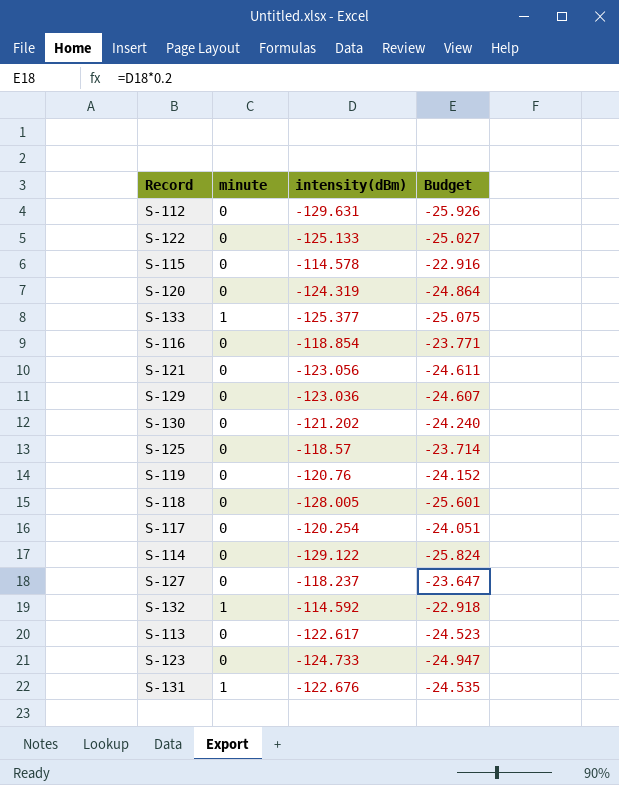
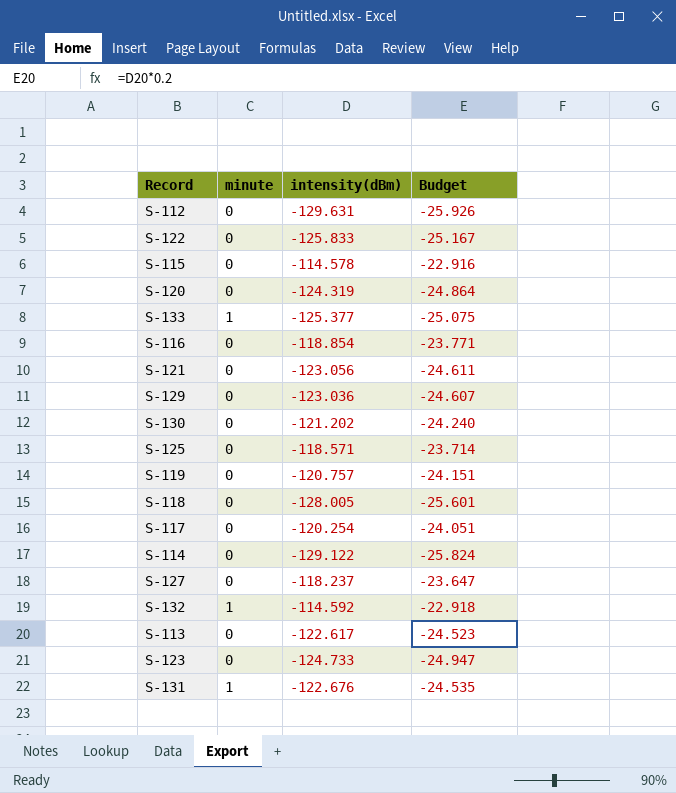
S-122 | intensity(dBm): -125.133 -> -125.833
S-122 | Budget: -25.027 -> -25.167
S-125 | intensity(dBm): -118.57 -> -118.571
S-119 | intensity(dBm): -120.76 -> -120.757
S-119 | Budget: -24.152 -> -24.151

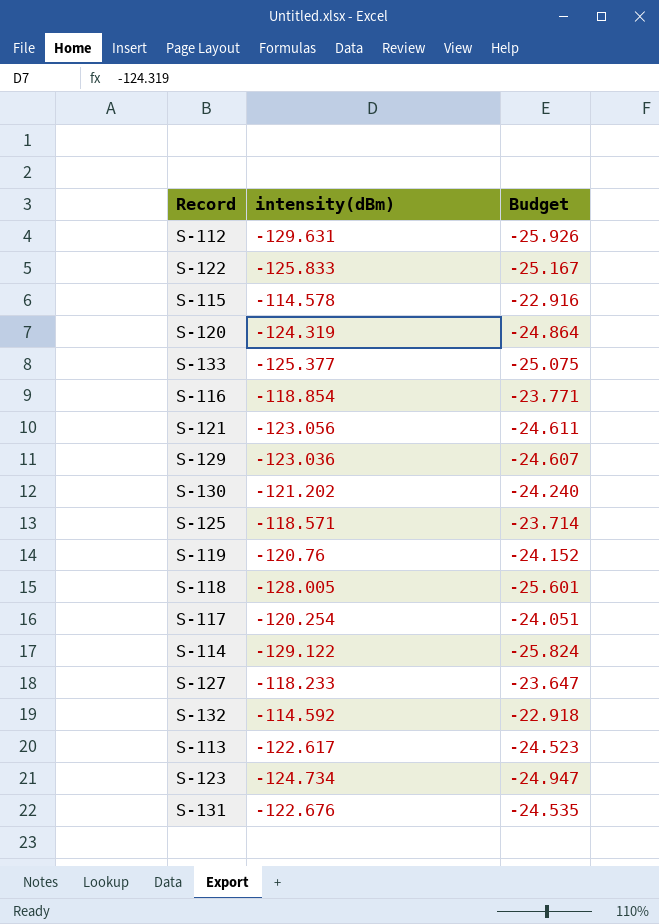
column minute | position: 2 -> none
S-119 | intensity(dBm): -120.757 -> -120.76
S-119 | Budget: -24.151 -> -24.152
S-127 | intensity(dBm): -118.237 -> -118.233
S-123 | intensity(dBm): -124.733 -> -124.734

